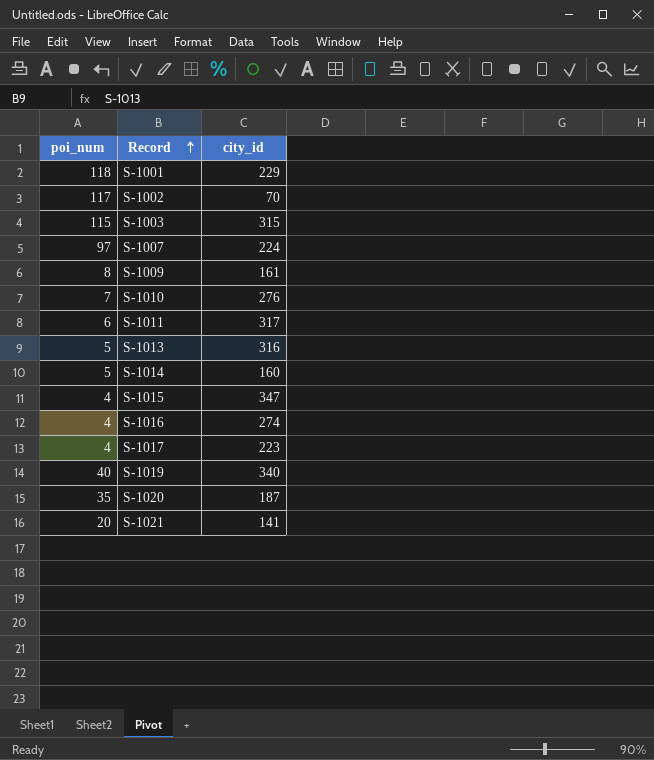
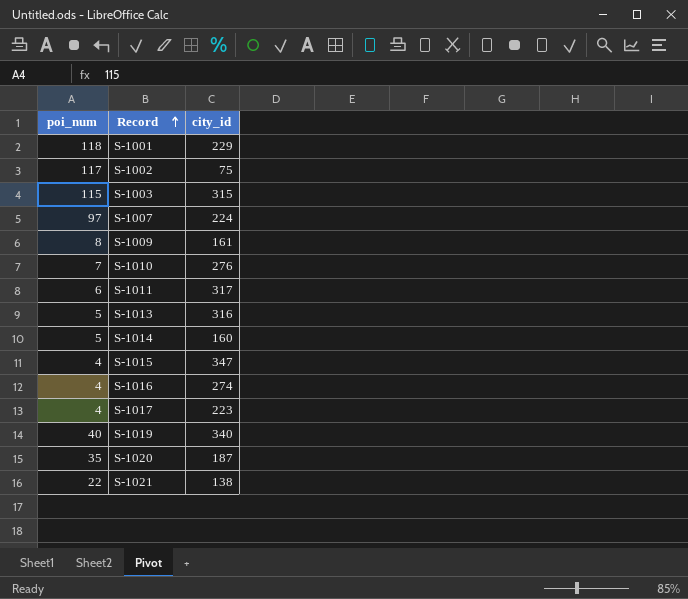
S-1002 | city_id: 70 -> 75
S-1021 | poi_num: 20 -> 22
S-1021 | city_id: 141 -> 138

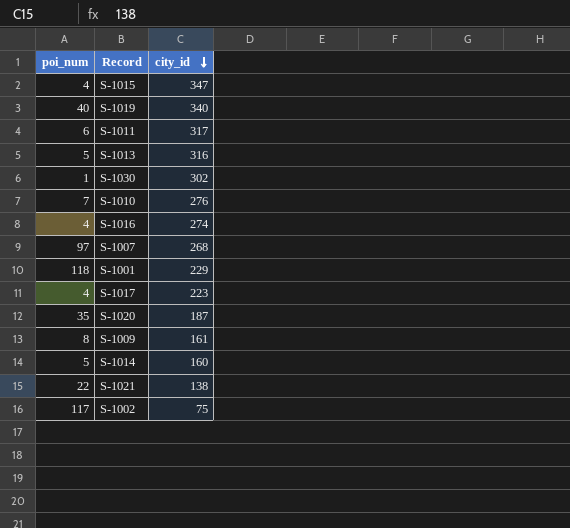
row order: Record ascending -> city_id descending
row S-1003: 115 | 315 -> none
row S-1030: none -> 1 | 302
S-1007 | city_id: 224 -> 268

